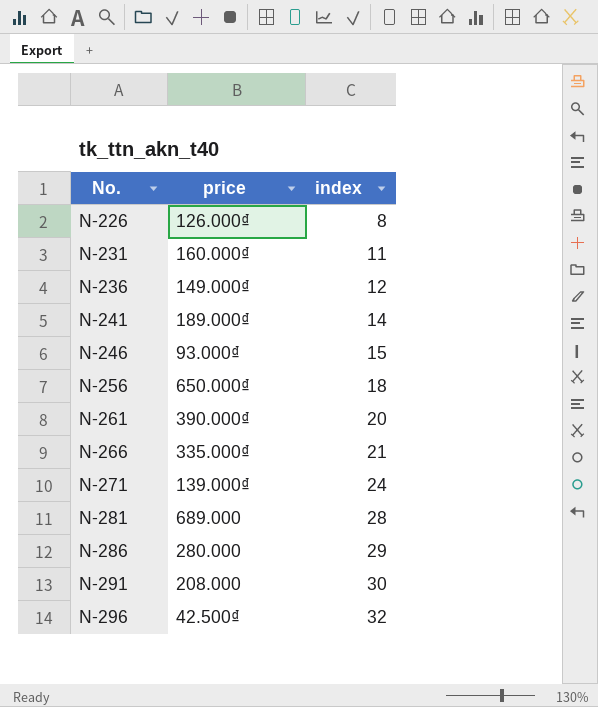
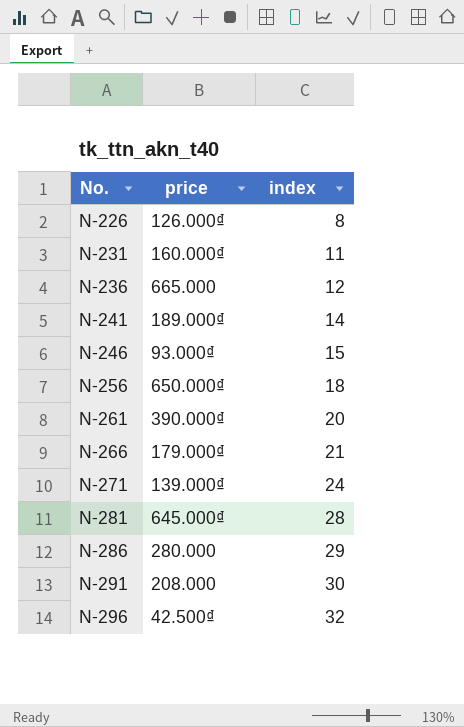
N-236 | price: 149.000₫ -> 665.000
N-266 | price: 335.000₫ -> 179.000₫
N-281 | price: 689.000 -> 645.000₫

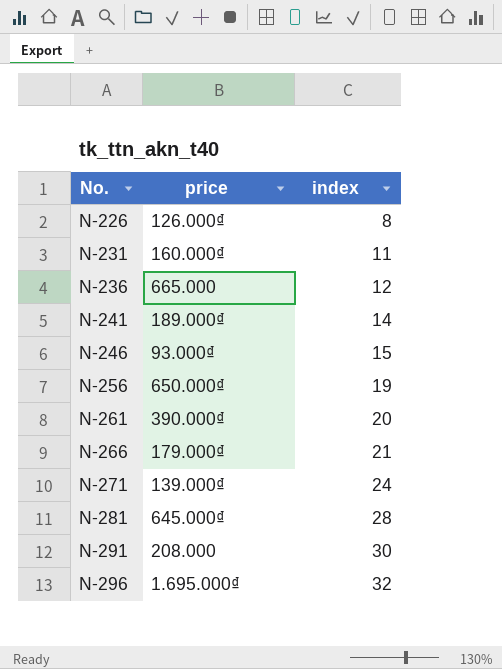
row N-286: 280.000 | 29 -> none
N-256 | index: 18 -> 19
N-296 | price: 42.500₫ -> 1.695.000₫

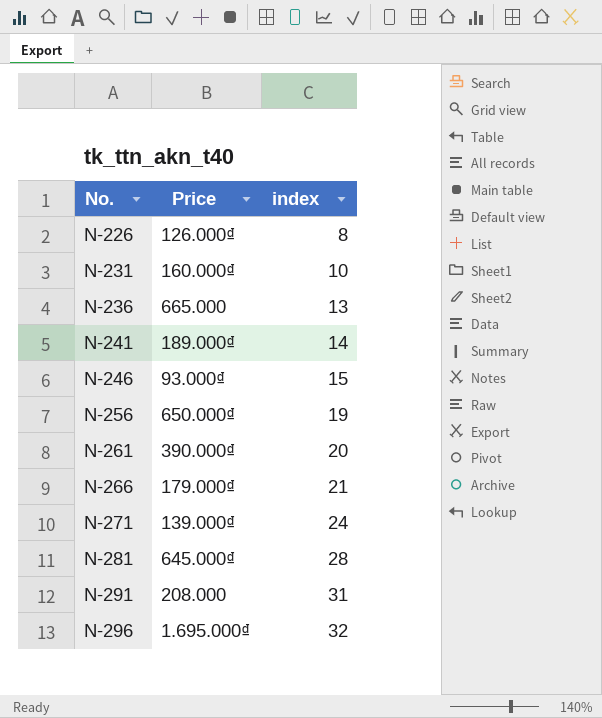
column name: price -> Price
N-231 | index: 11 -> 10
N-236 | index: 12 -> 13
N-291 | index: 30 -> 31

